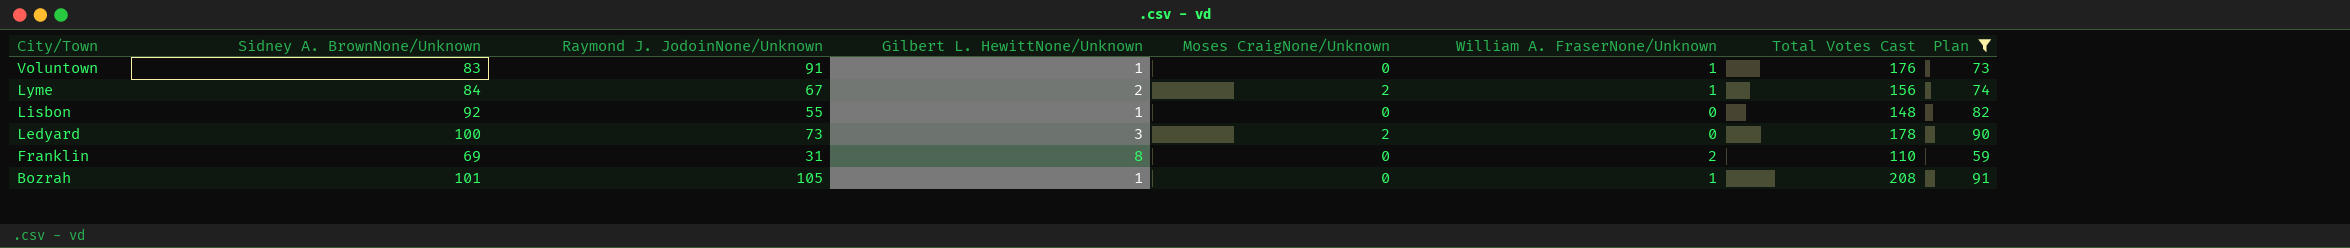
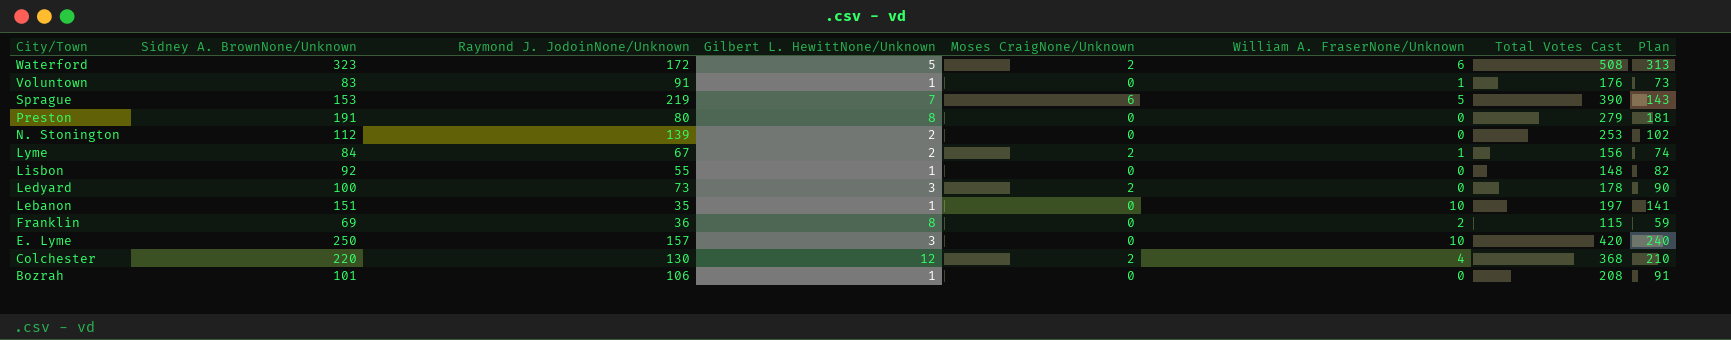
filter: Plan <= 91 -> none
Franklin | Raymond J. JodoinNone/Unknown: 31 -> 36
Franklin | Total Votes Cast: 110 -> 115
Bozrah | Raymond J. JodoinNone/Unknown: 105 -> 106
Bozrah | William A. FraserNone/Unknown: 1 -> 0

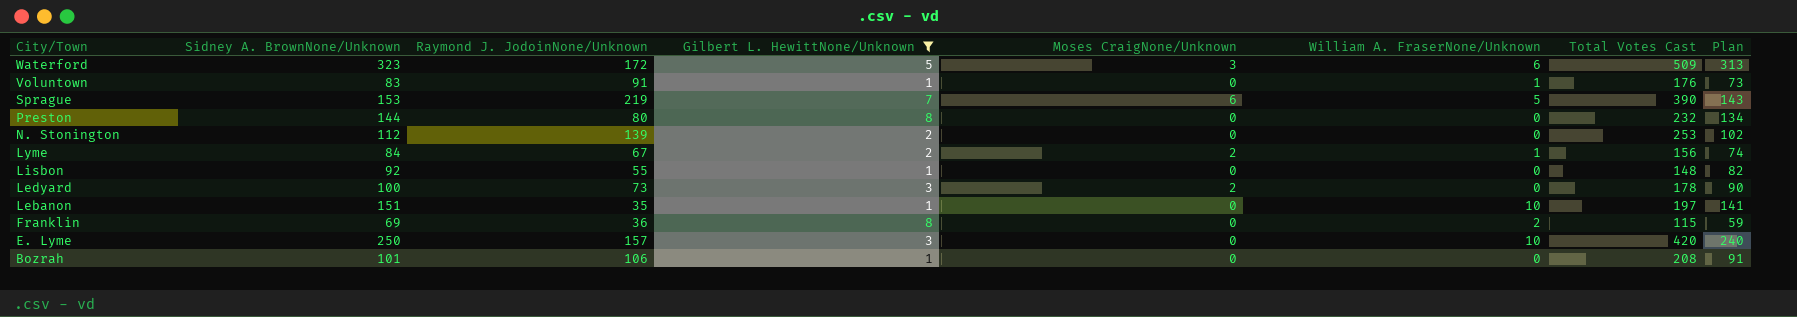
filter: none -> Gilbert L. HewittNone/Unknown != 12
Waterford | Moses CraigNone/Unknown: 2 -> 3
Waterford | Total Votes Cast: 508 -> 509
Preston | Sidney A. BrownNone/Unknown: 191 -> 144
Preston | Total Votes Cast: 279 -> 232
Preston | Plan: 181 -> 134

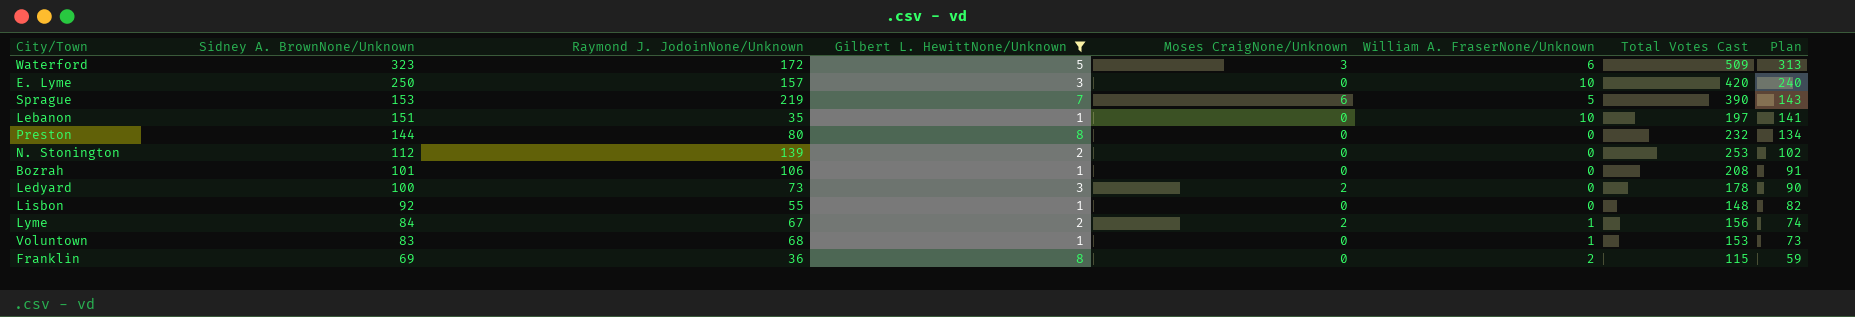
row order: City/Town descending -> Sidney A. BrownNone/Unknown descending
Voluntown | Raymond J. JodoinNone/Unknown: 91 -> 68
Voluntown | Total Votes Cast: 176 -> 153

